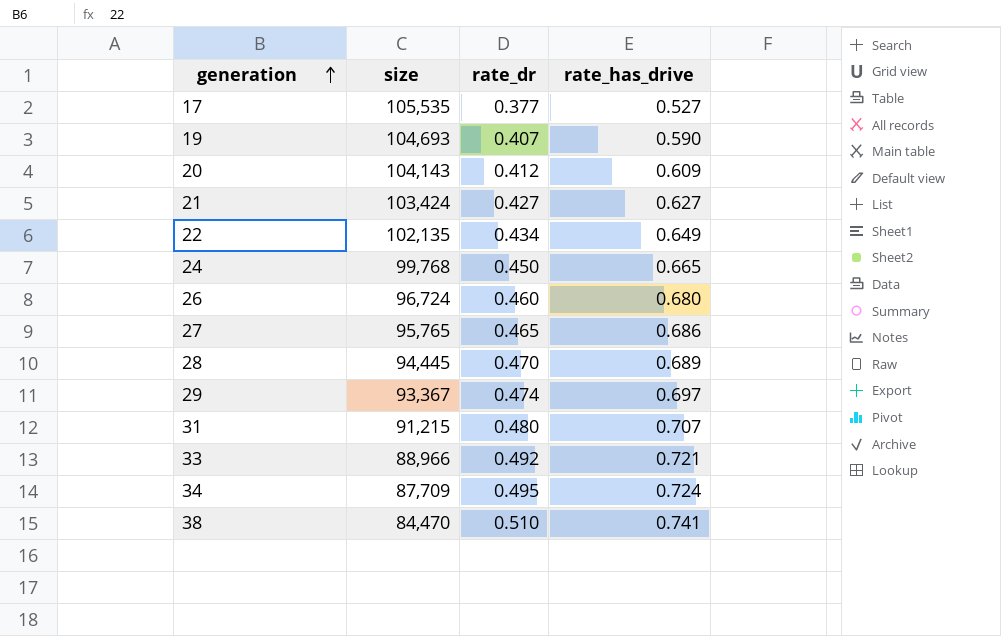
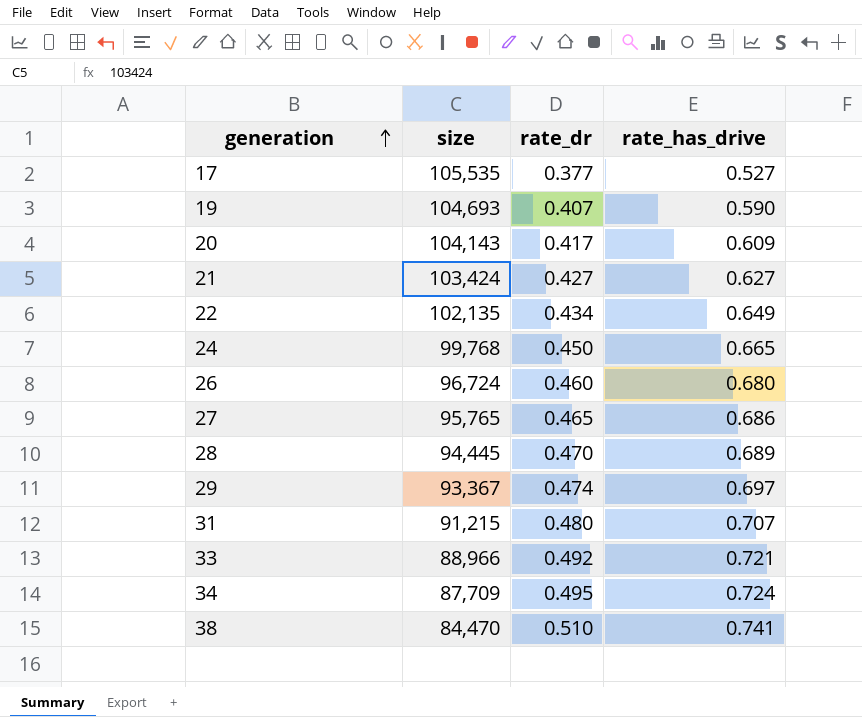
20 | rate_dr: 0.412 -> 0.417

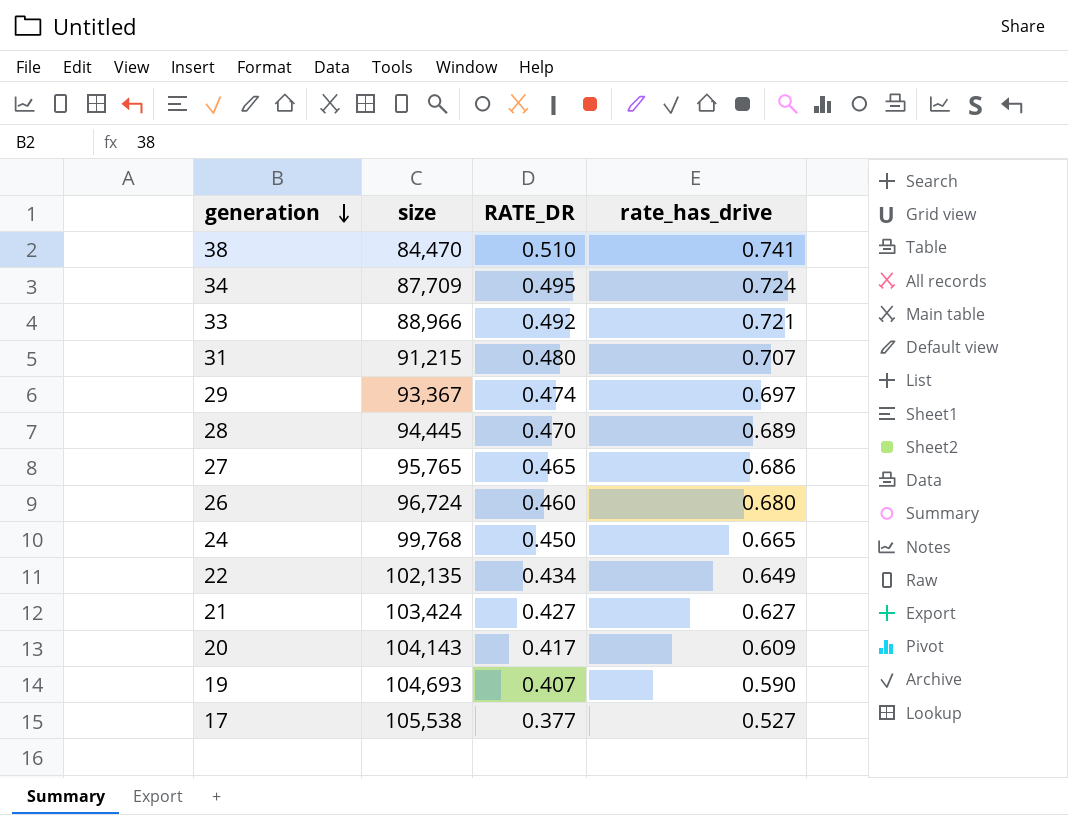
row order: generation ascending -> generation descending
column name: rate_dr -> RATE_DR
17 | size: 105,535 -> 105,538

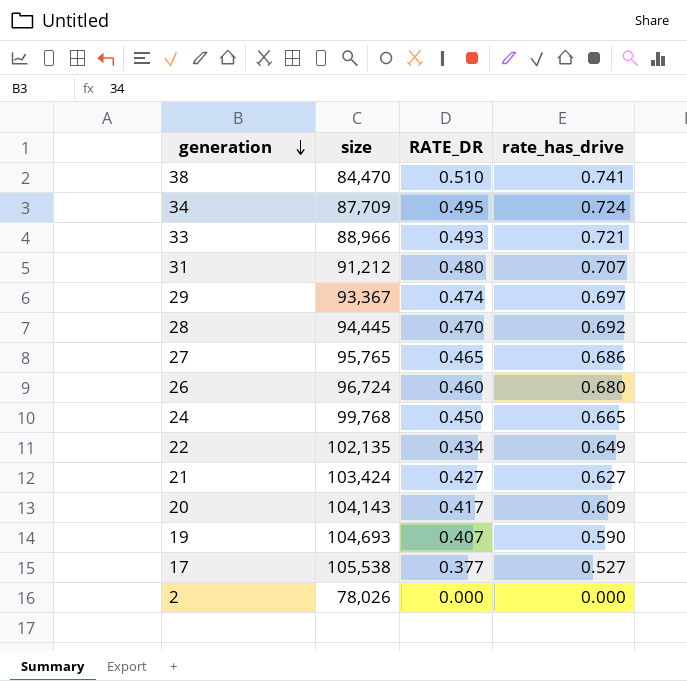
33 | RATE_DR: 0.492 -> 0.493
31 | size: 91,215 -> 91,212
28 | rate_has_drive: 0.689 -> 0.692
row 2: none -> 78,026 | 0.000 | 0.000

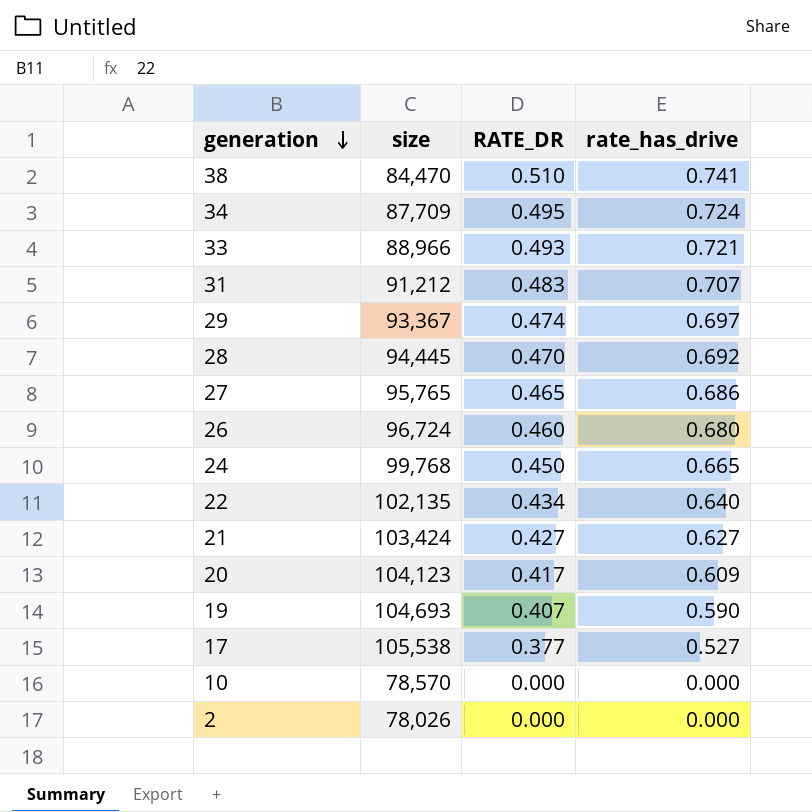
31 | RATE_DR: 0.480 -> 0.483
22 | rate_has_drive: 0.649 -> 0.640
20 | size: 104,143 -> 104,123
row 10: none -> 78,570 | 0.000 | 0.000

